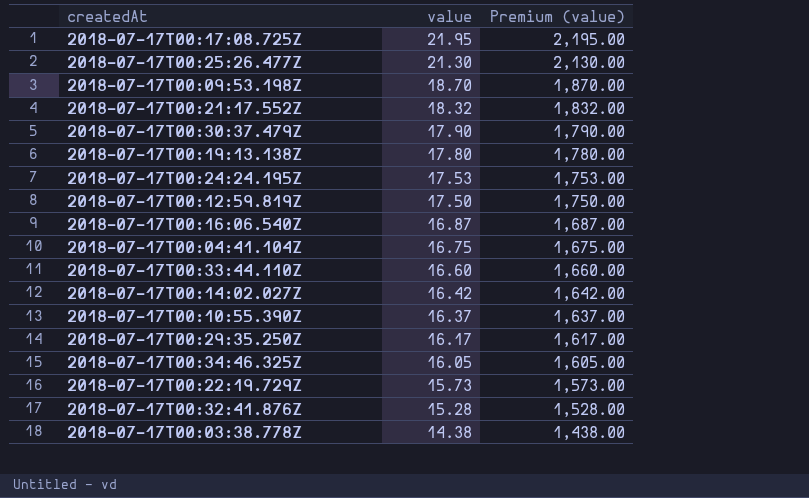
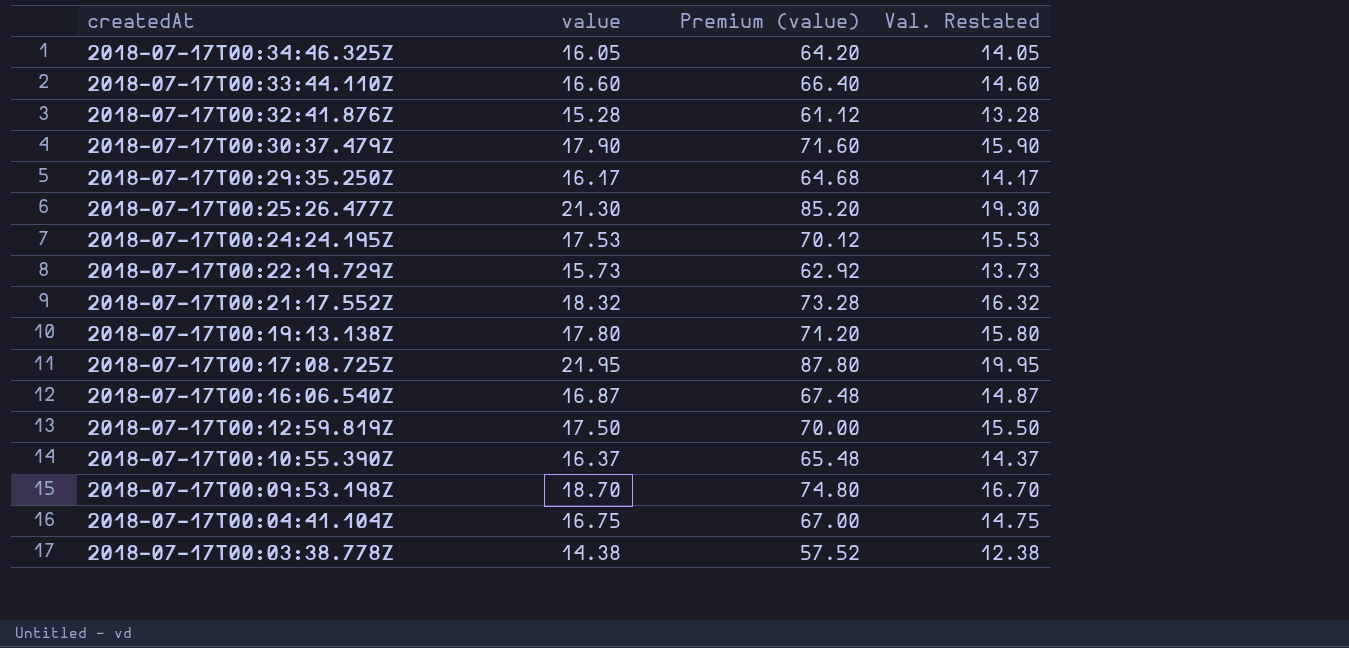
row order: value descending -> createdAt descending
column Premium (value) | formula: [value] * 100 -> [value] * 4
column Val. Restated | formula: none -> [value] - 2
row 2018-07-17T00:14:02.027Z: 16.42 | 1,642.00 -> none

